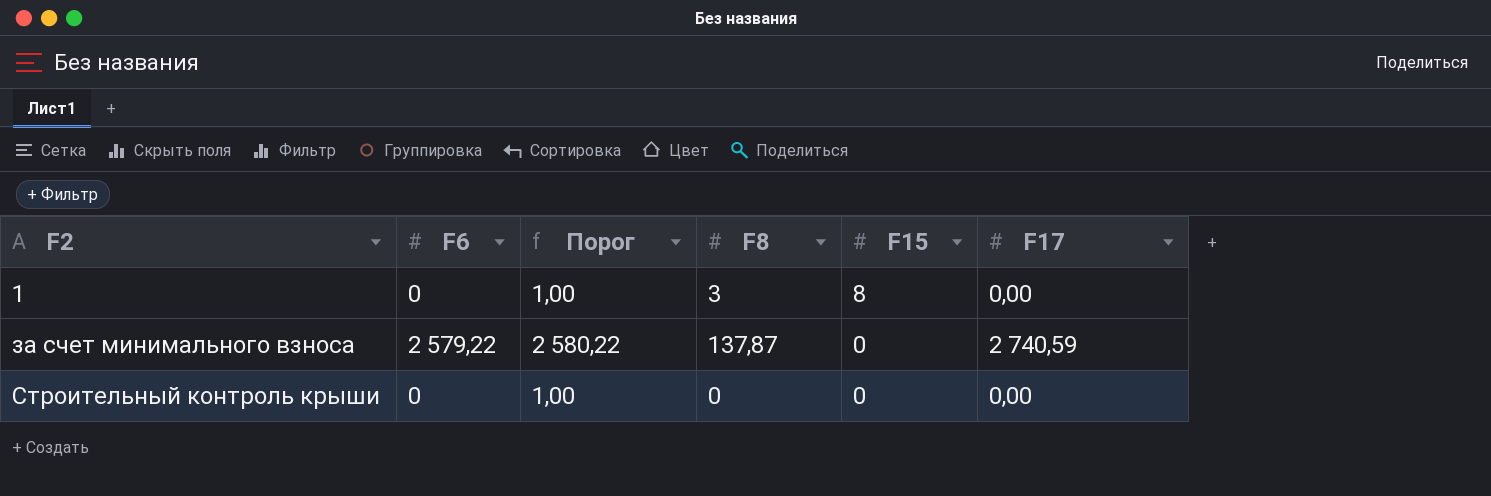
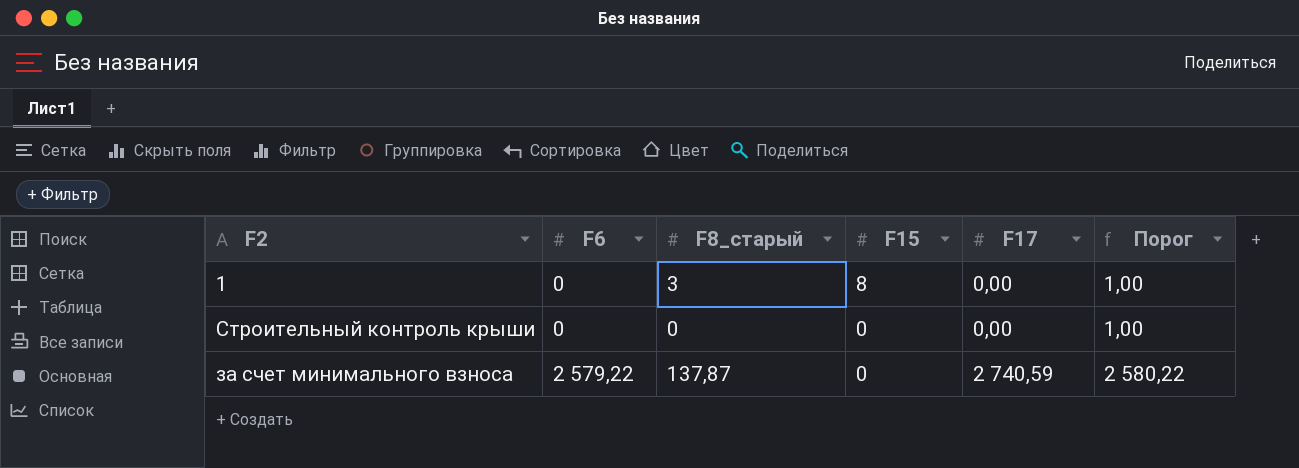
row order: F2 ascending -> F6 ascending
column name: F8 -> F8_старый
column Порог | position: 3 -> 6

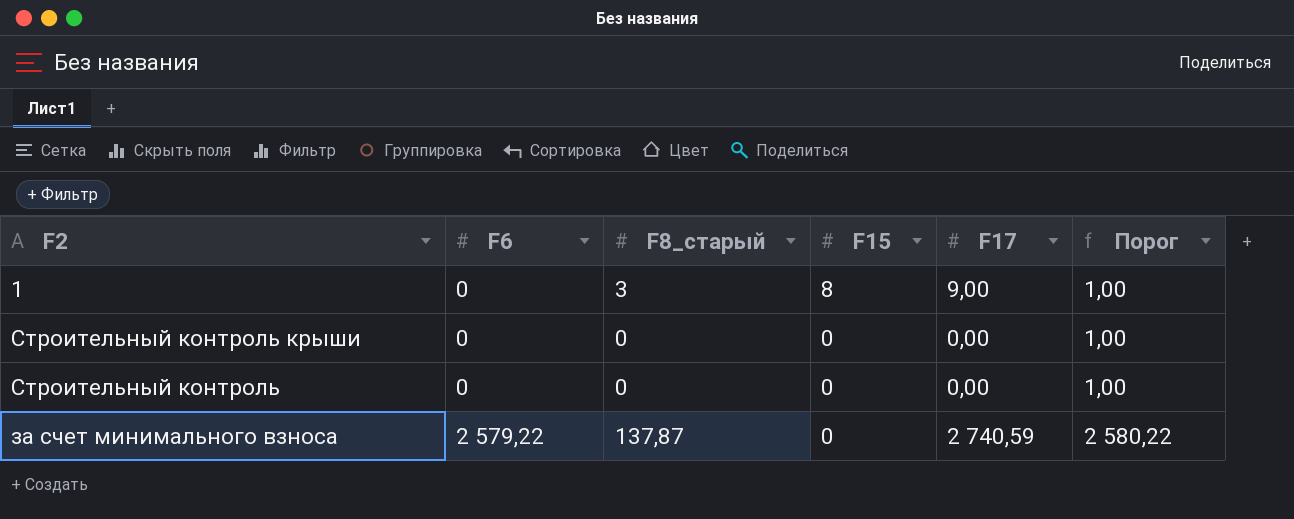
1 | F17: 0,00 -> 9,00
row Строительный контроль: none -> 0 | 0 | 0 | 0,00 | 1,00

